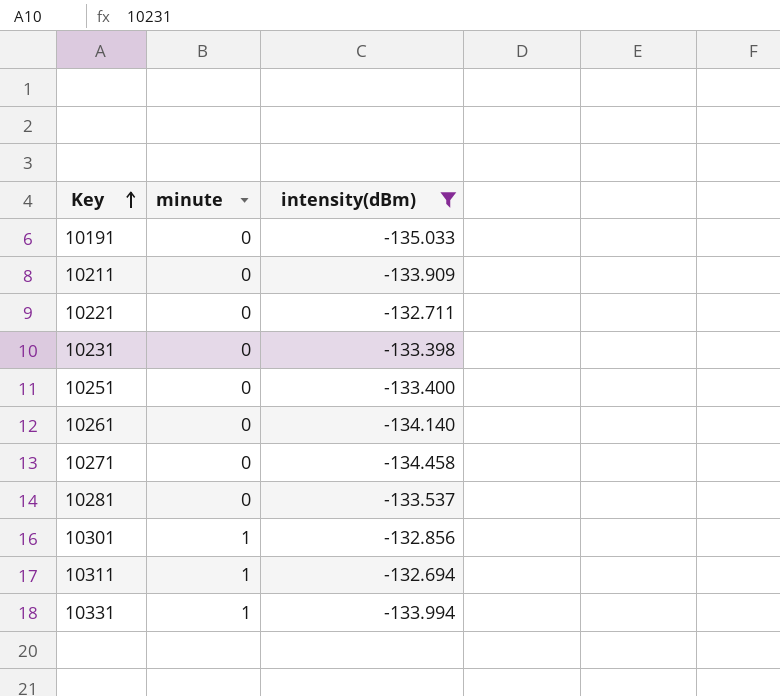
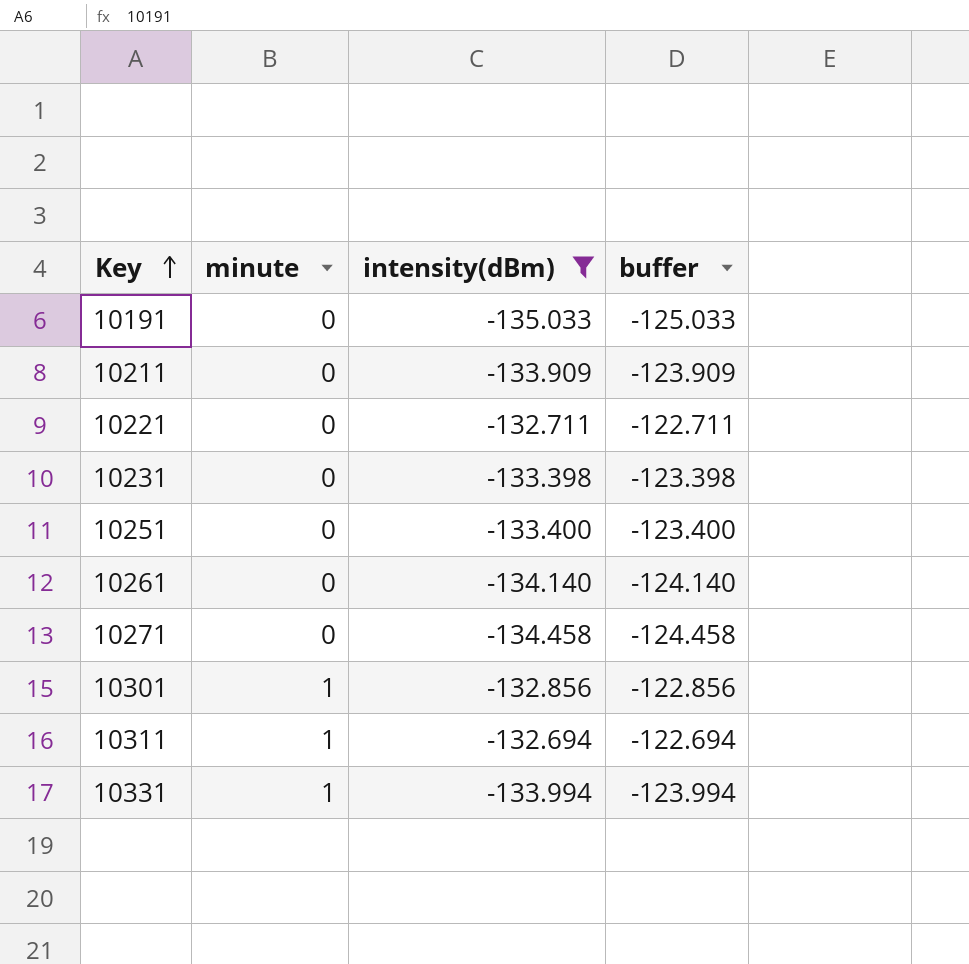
column buffer | formula: none -> [intensity(dBm)] + 10
row 10281: 0 | -133.537 -> none

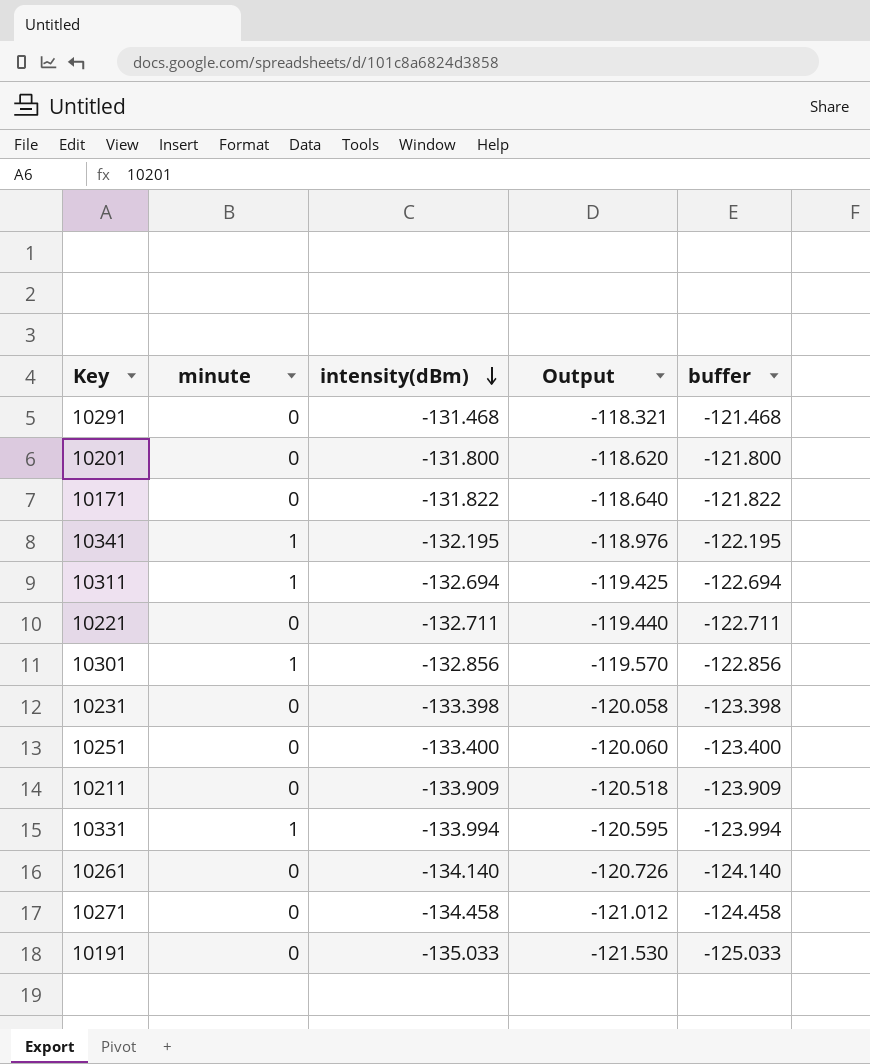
filter: intensity(dBm) <= -132.694 -> none
row order: Key ascending -> intensity(dBm) descending
column Output | formula: none -> [intensity(dBm)] * 0.9

